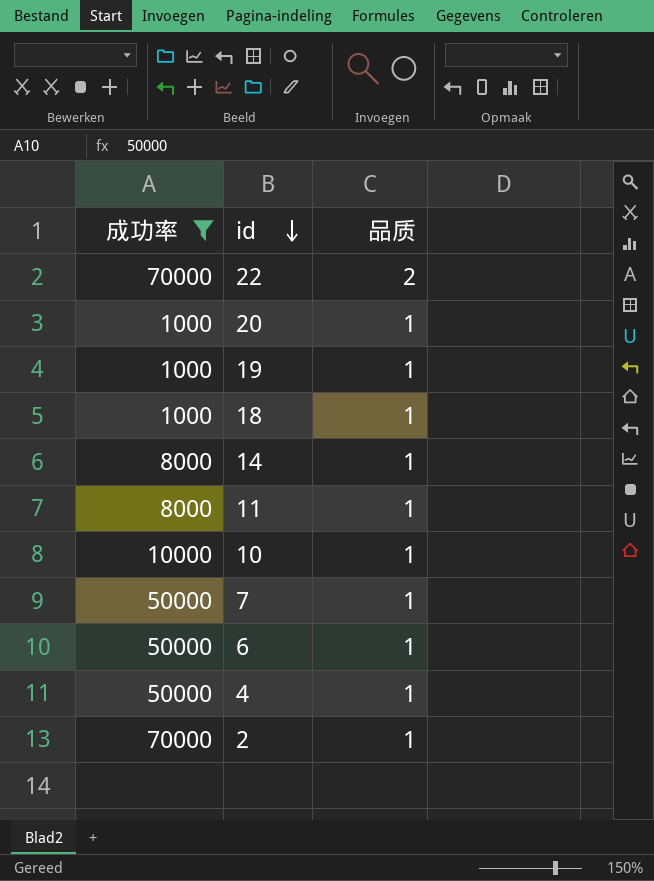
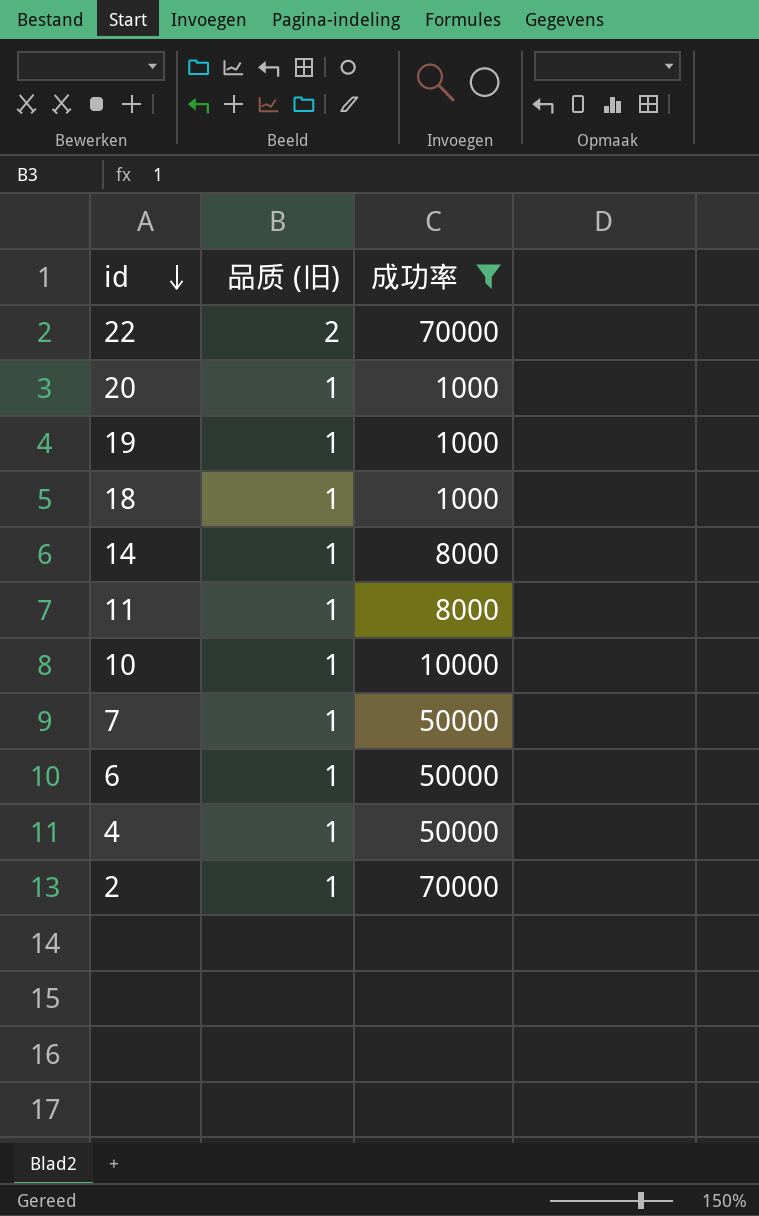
column name: 品质 -> 品质 (旧)
column 成功率 | position: 1 -> 3

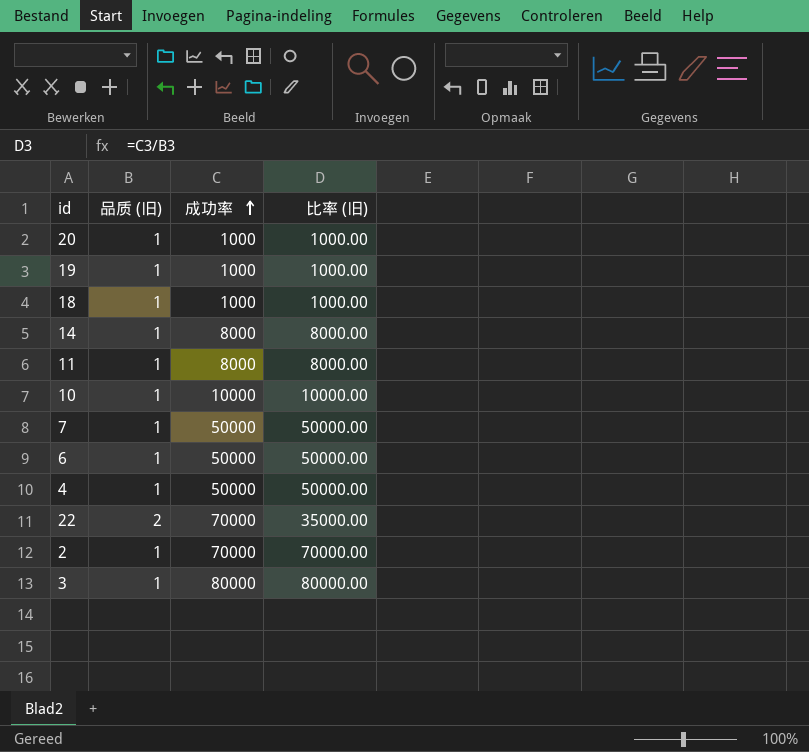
filter: 成功率 != 80000 -> none
row order: id descending -> 成功率 ascending
column 比率 (旧) | formula: none -> [成功率] / [品质 (旧)]

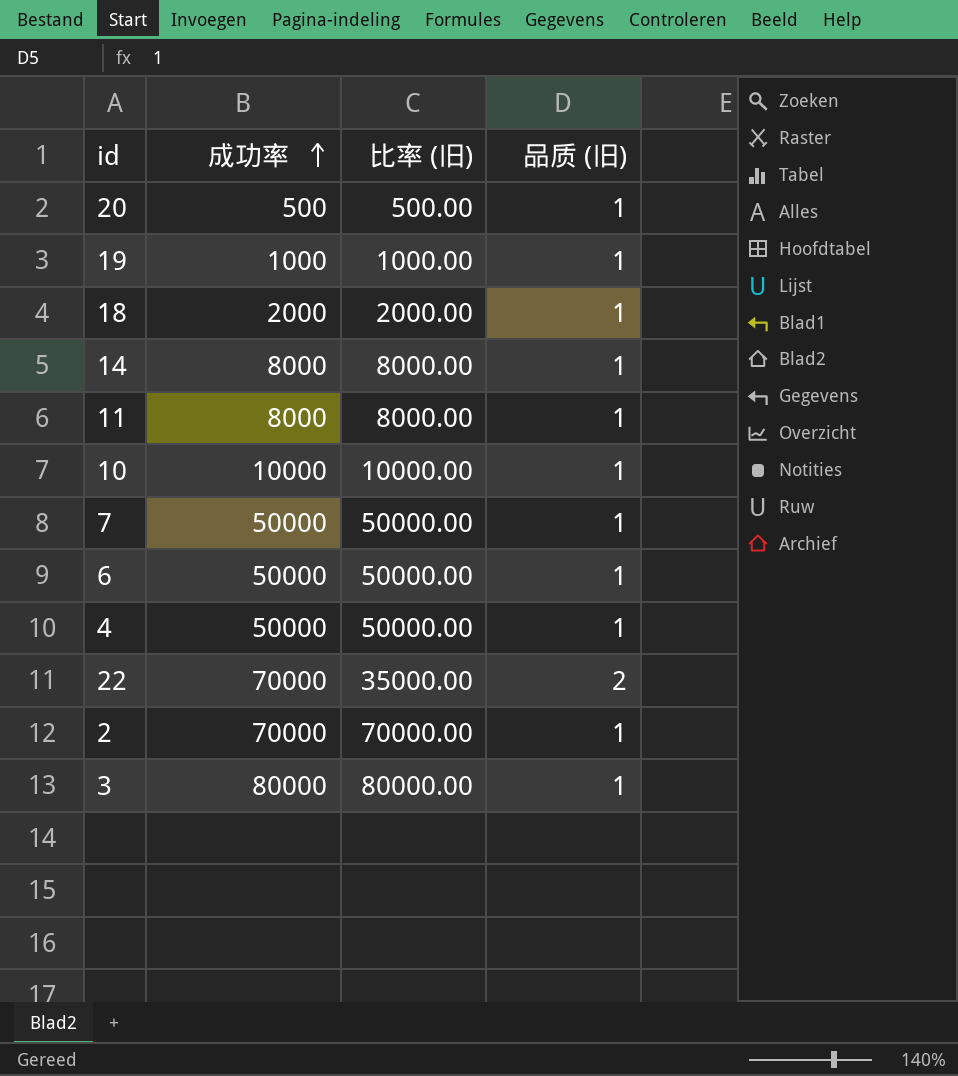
column 品质 (旧) | position: 2 -> 4
20 | 成功率: 1000 -> 500
20 | 比率 (旧): 1000.00 -> 500.00
18 | 成功率: 1000 -> 2000
18 | 比率 (旧): 1000.00 -> 2000.00

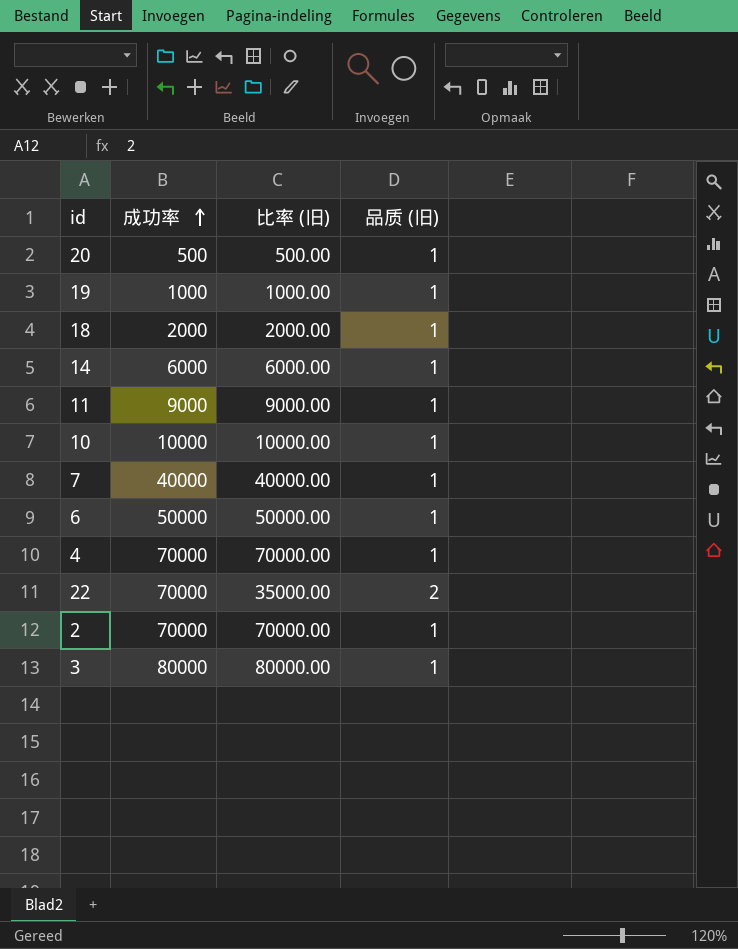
14 | 成功率: 8000 -> 6000
14 | 比率 (旧): 8000.00 -> 6000.00
11 | 成功率: 8000 -> 9000
11 | 比率 (旧): 8000.00 -> 9000.00
7 | 成功率: 50000 -> 40000
7 | 比率 (旧): 50000.00 -> 40000.00
4 | 成功率: 50000 -> 70000
4 | 比率 (旧): 50000.00 -> 70000.00

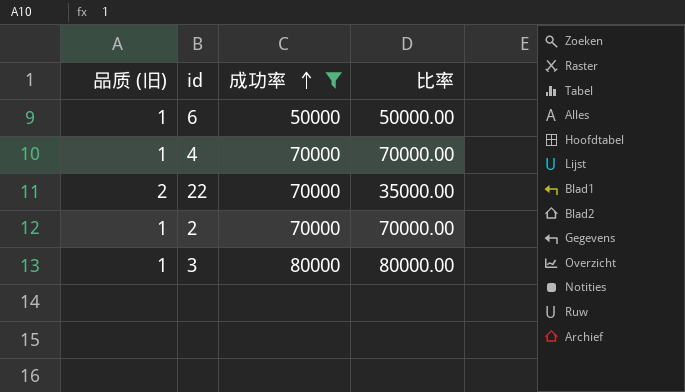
filter: none -> 成功率 >= 50000
column 品质 (旧) | position: 4 -> 1
column name: 比率 (旧) -> 比率

